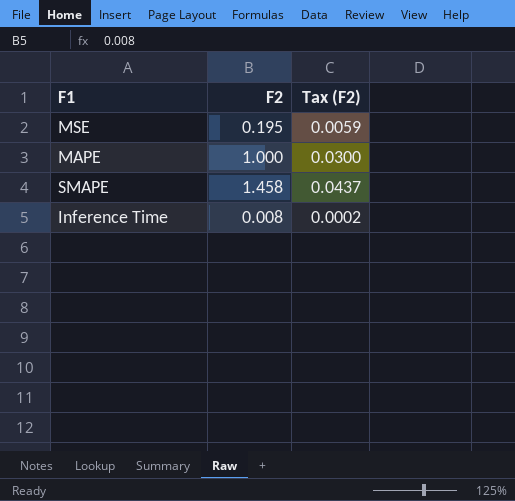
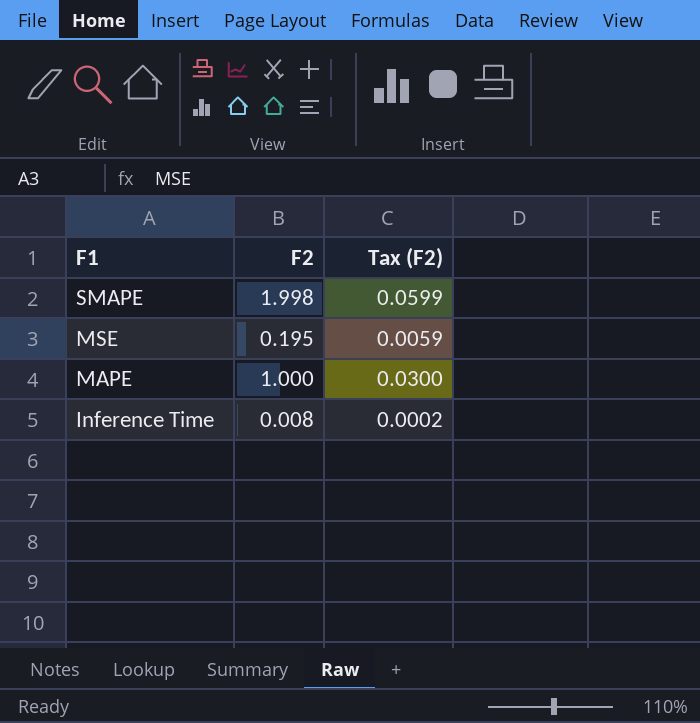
row order: none -> F1 descending
SMAPE | F2: 1.458 -> 1.998
SMAPE | Tax (F2): 0.0437 -> 0.0599

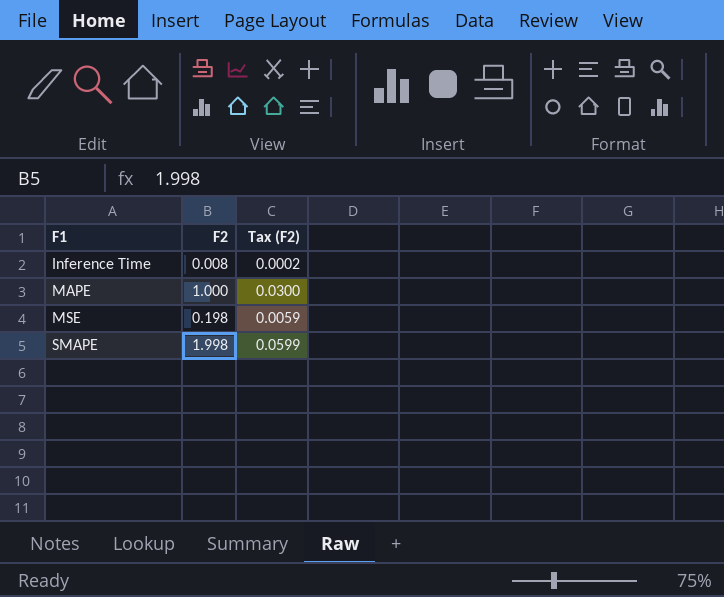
row order: F1 descending -> F1 ascending
MSE | F2: 0.195 -> 0.198

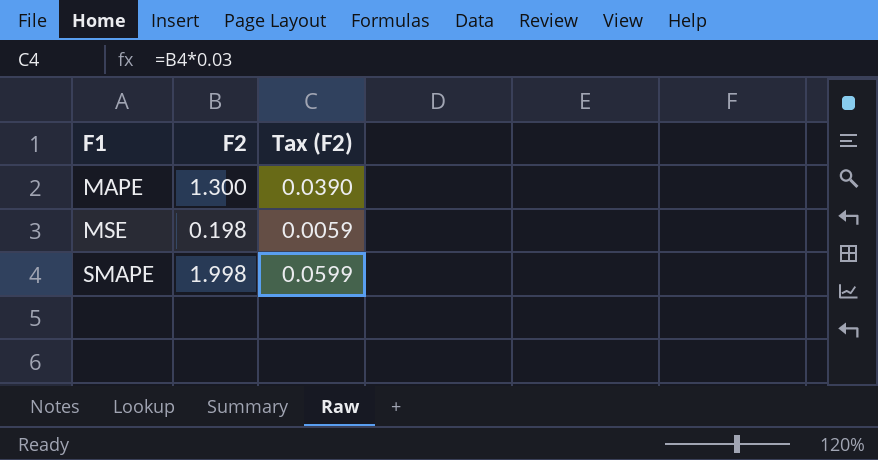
row Inference Time: 0.008 | 0.0002 -> none
MAPE | F2: 1.000 -> 1.300
MAPE | Tax (F2): 0.0300 -> 0.0390

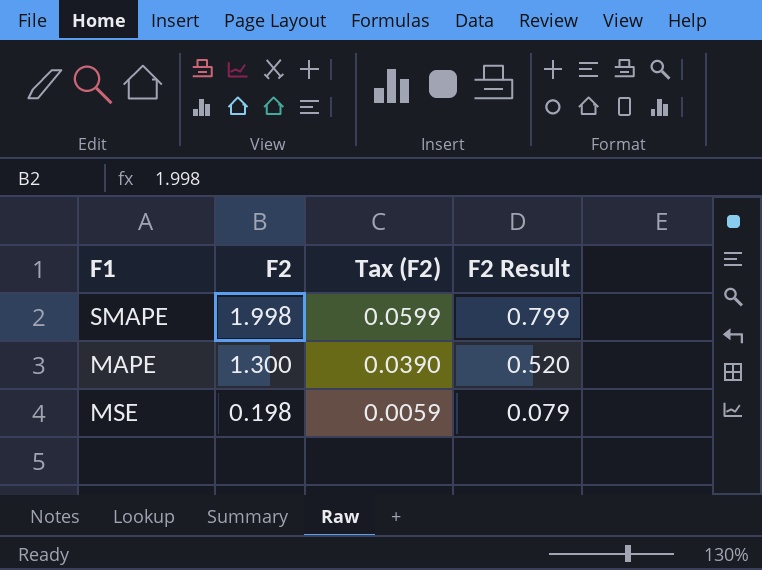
row order: F1 ascending -> F2 descending
column F2 Result | formula: none -> [F2] * 0.4

